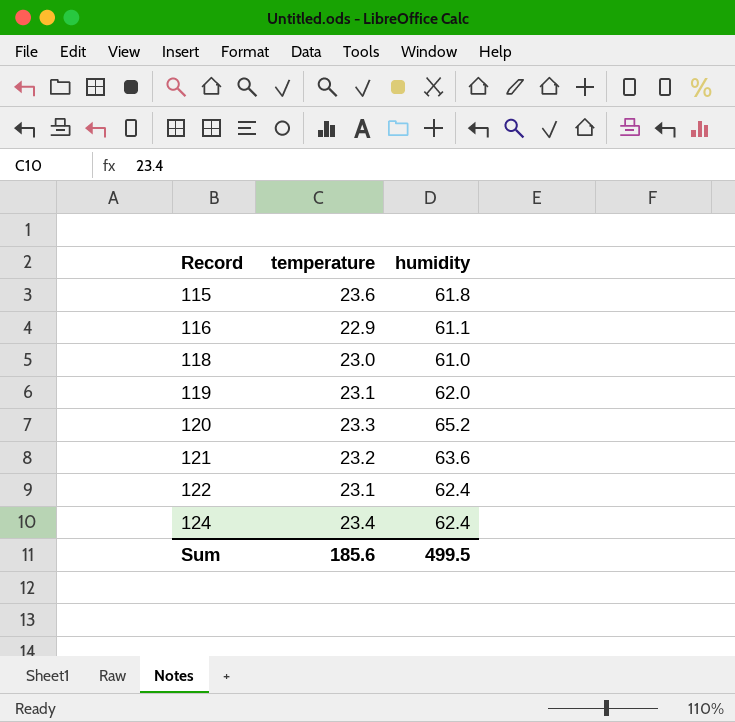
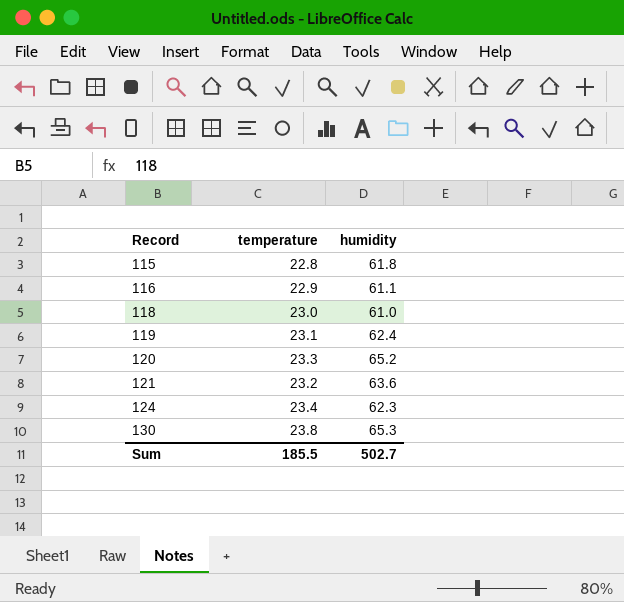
row 122: 23.1 | 62.4 -> none
115 | temperature: 23.6 -> 22.8
119 | humidity: 62.0 -> 62.4
124 | humidity: 62.4 -> 62.3
row 130: none -> 23.8 | 65.3
Sum | temperature: 185.6 -> 185.5
Sum | humidity: 499.5 -> 502.7

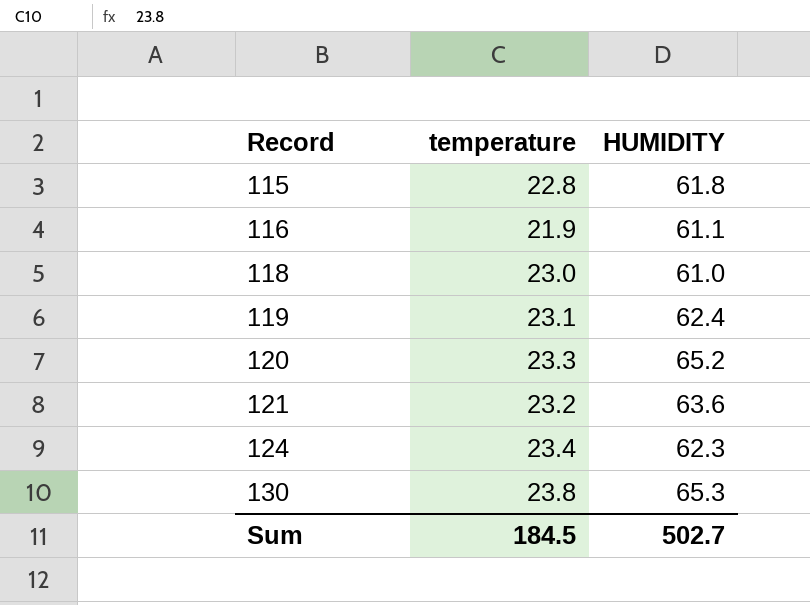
column name: humidity -> HUMIDITY
116 | temperature: 22.9 -> 21.9
Sum | temperature: 185.5 -> 184.5

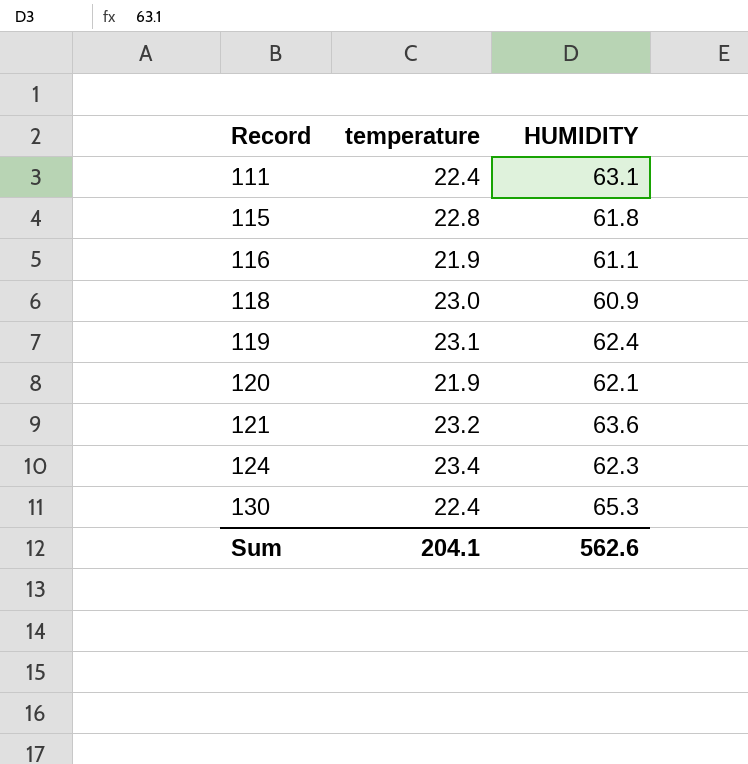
row 111: none -> 22.4 | 63.1
118 | HUMIDITY: 61.0 -> 60.9
120 | temperature: 23.3 -> 21.9
120 | HUMIDITY: 65.2 -> 62.1
130 | temperature: 23.8 -> 22.4
Sum | temperature: 184.5 -> 204.1
Sum | HUMIDITY: 502.7 -> 562.6

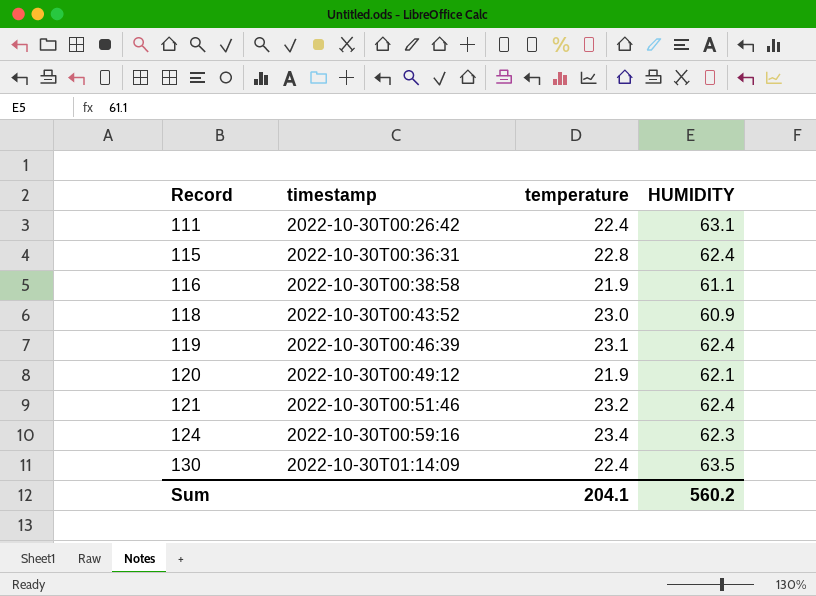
column timestamp | position: none -> 2
115 | HUMIDITY: 61.8 -> 62.4
121 | HUMIDITY: 63.6 -> 62.4
130 | HUMIDITY: 65.3 -> 63.5
Sum | HUMIDITY: 562.6 -> 560.2

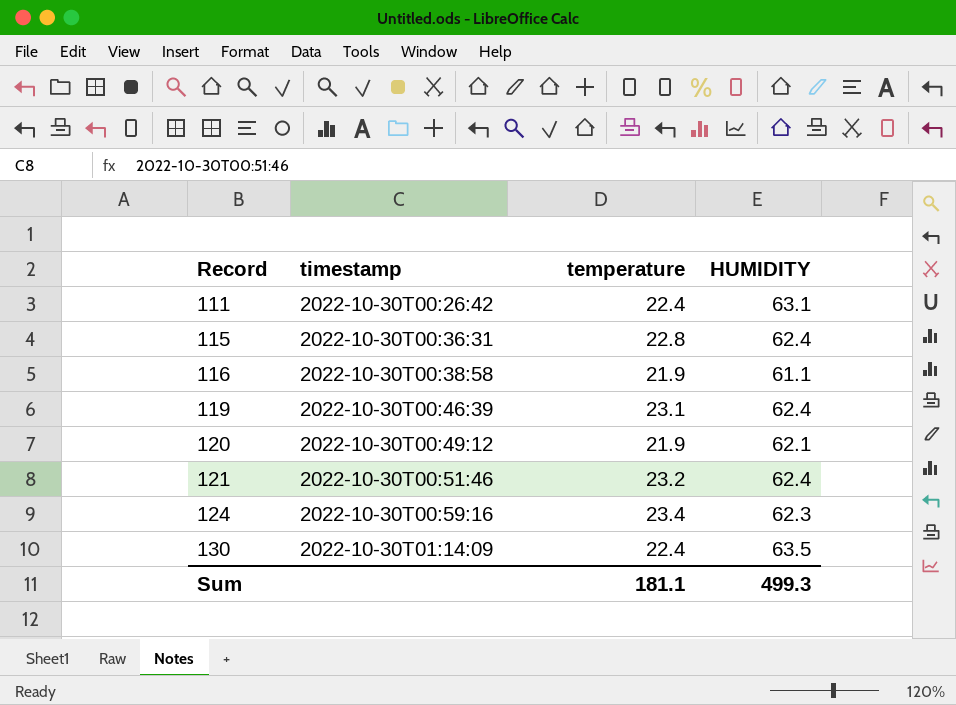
row 118: 2022-10-30T00:43:52 | 23.0 | 60.9 -> none
Sum | temperature: 204.1 -> 181.1
Sum | HUMIDITY: 560.2 -> 499.3

